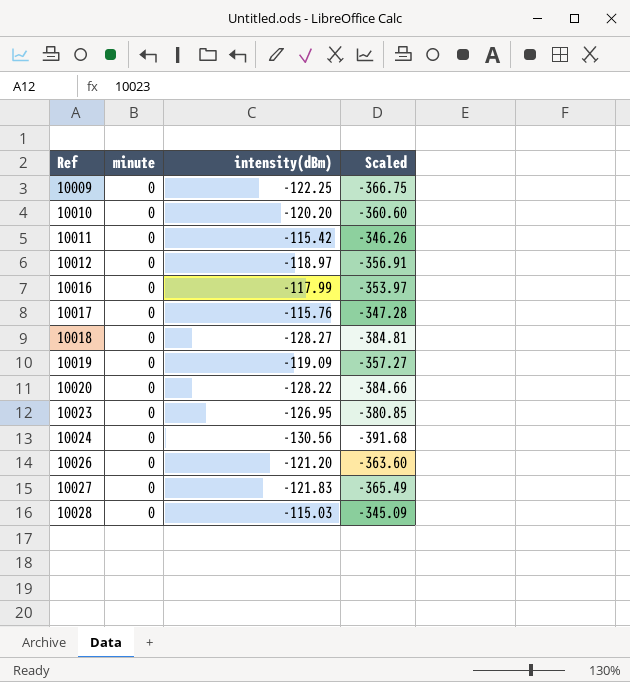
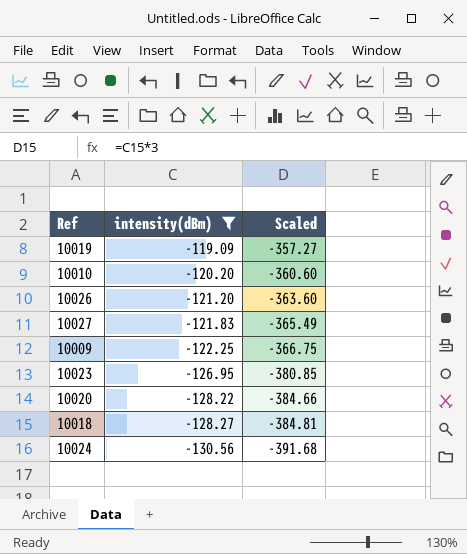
filter: none -> intensity(dBm) <= -119.09
row order: Ref ascending -> intensity(dBm) descending
column minute | position: 2 -> none

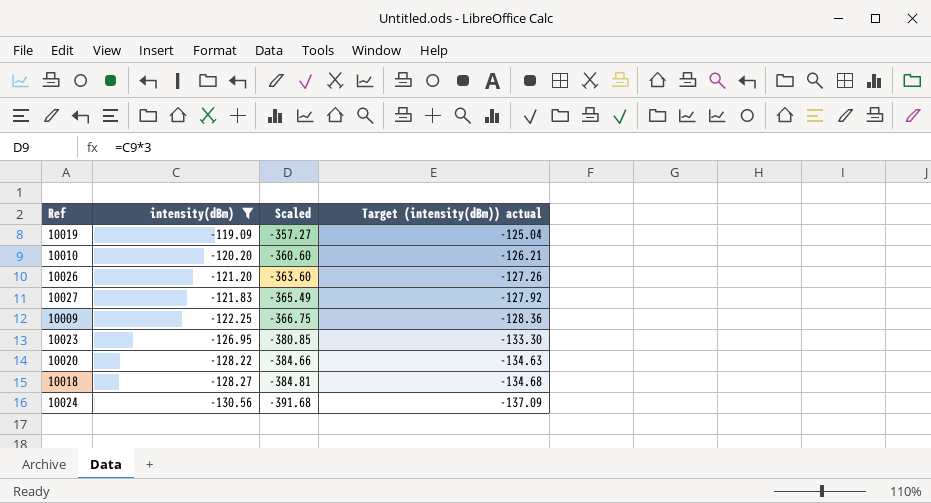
column Target (intensity(dBm)) actual | formula: none -> [intensity(dBm)] * 1.05

